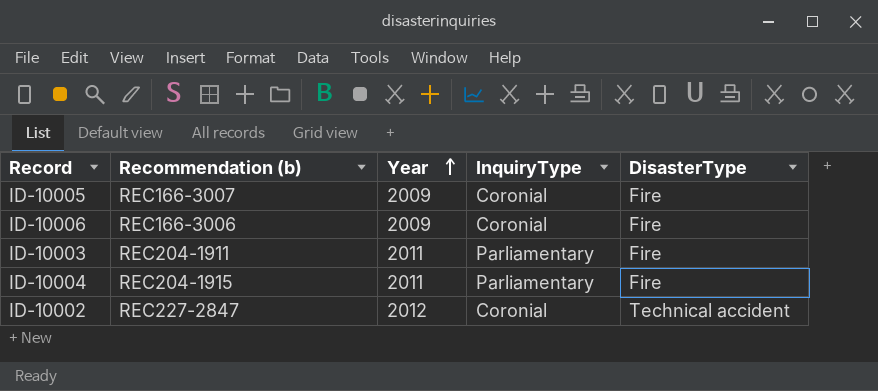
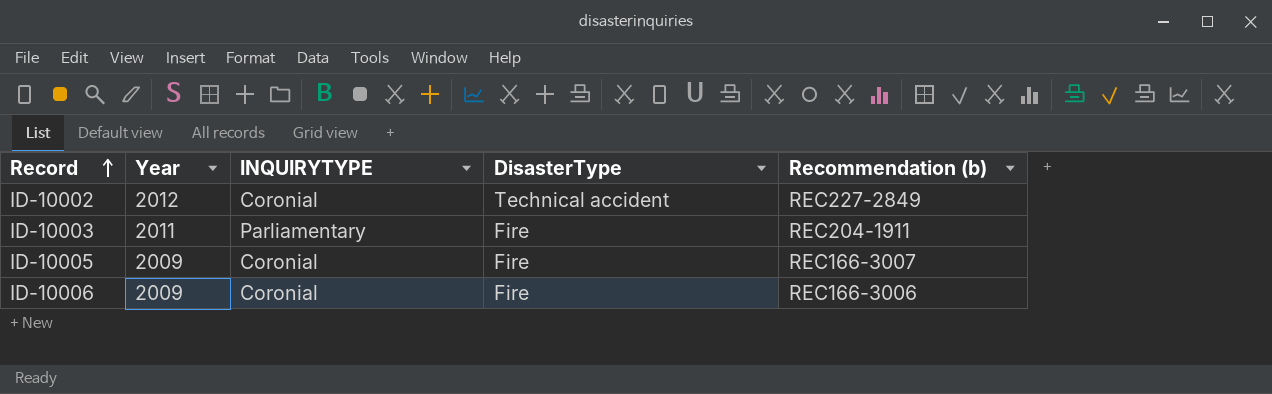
row order: Year ascending -> Record ascending
column name: InquiryType -> INQUIRYTYPE
column Recommendation (b) | position: 2 -> 5
row ID-10004: REC204-1915 | 2011 | Parliamentary | Fire -> none
ID-10002 | Recommendation (b): REC227-2847 -> REC227-2849

